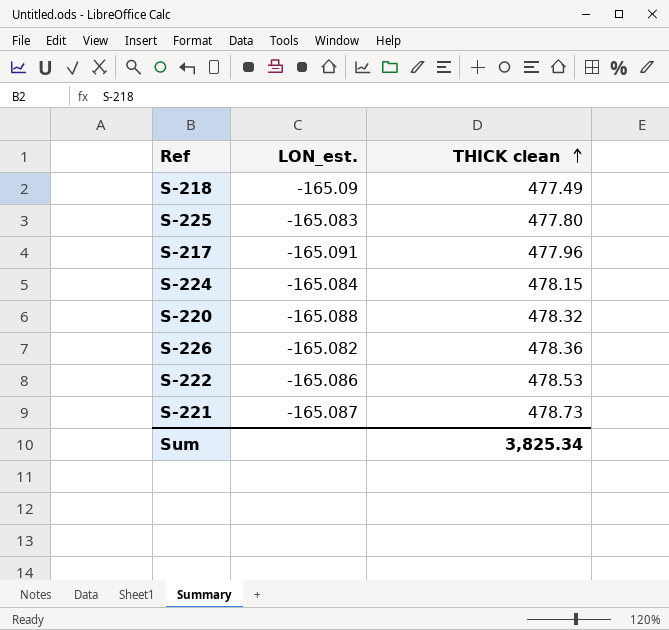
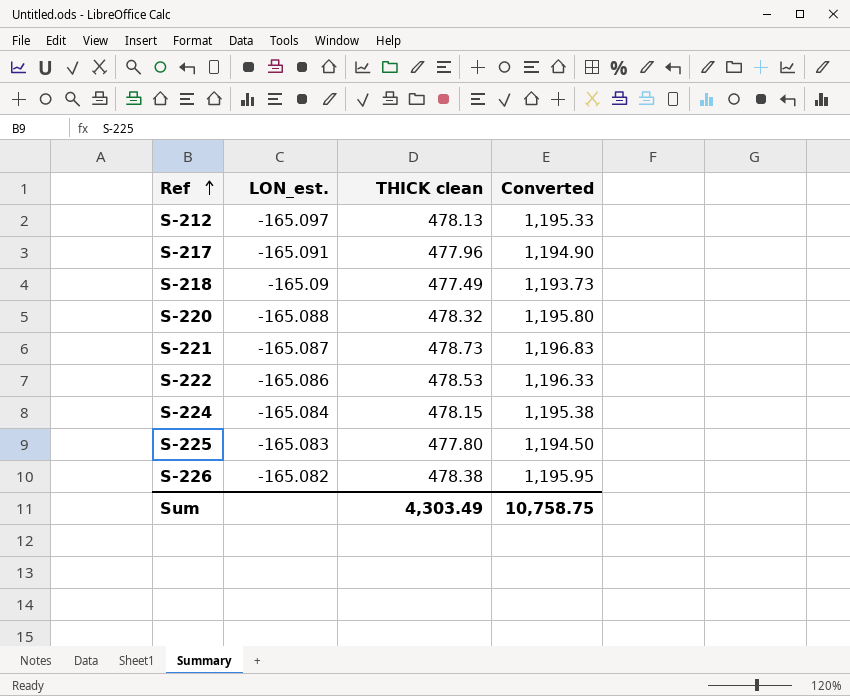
row order: THICK clean ascending -> Ref ascending
column Converted | formula: none -> [THICK clean] * 2.5
row S-212: none -> -165.097 | 478.13 | 1,195.33
S-226 | THICK clean: 478.36 -> 478.38
Sum | THICK clean: 3,825.34 -> 4,303.49

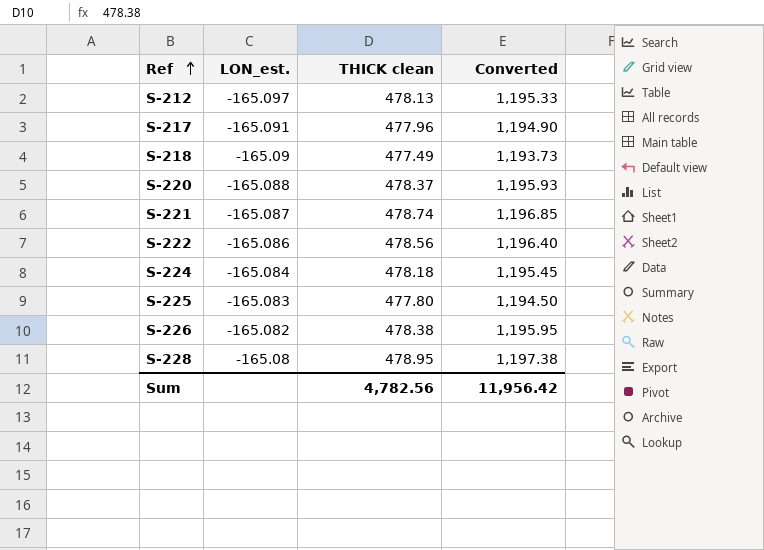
S-220 | THICK clean: 478.32 -> 478.37
S-220 | Converted: 1,195.80 -> 1,195.93
S-221 | THICK clean: 478.73 -> 478.74
S-221 | Converted: 1,196.83 -> 1,196.85
S-222 | THICK clean: 478.53 -> 478.56
S-222 | Converted: 1,196.33 -> 1,196.40
S-224 | THICK clean: 478.15 -> 478.18
S-224 | Converted: 1,195.38 -> 1,195.45
row S-228: none -> -165.08 | 478.95 | 1,197.38
Sum | THICK clean: 4,303.49 -> 4,782.56
Sum | Converted: 10,758.75 -> 11,956.42

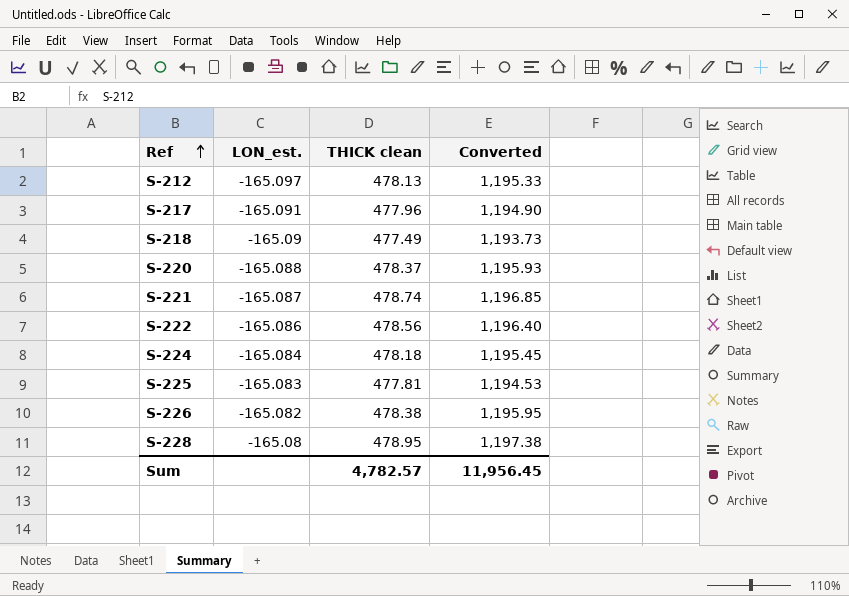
S-225 | THICK clean: 477.80 -> 477.81
S-225 | Converted: 1,194.50 -> 1,194.53
Sum | THICK clean: 4,782.56 -> 4,782.57
Sum | Converted: 11,956.42 -> 11,956.45

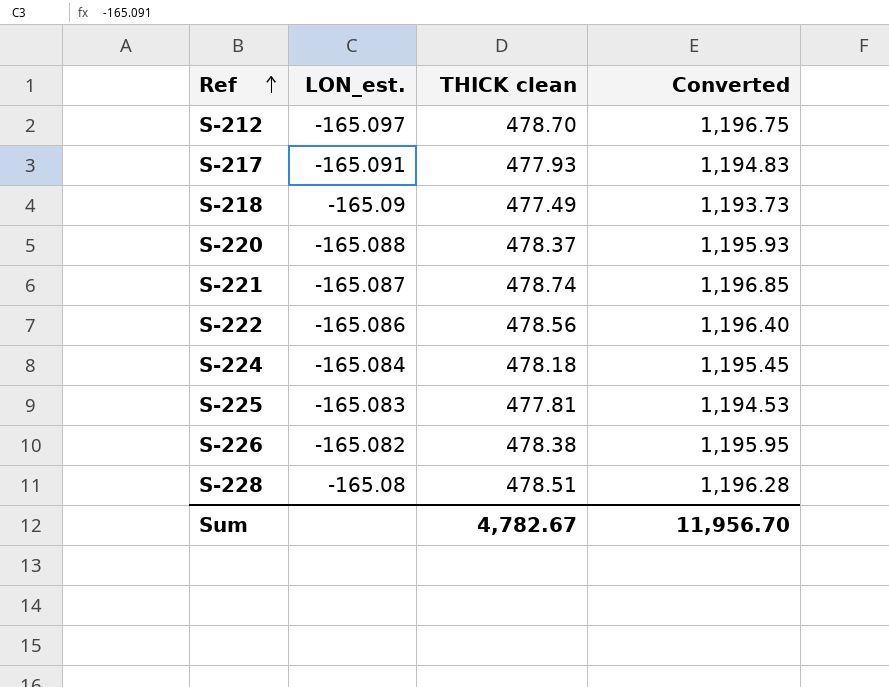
S-212 | THICK clean: 478.13 -> 478.70
S-212 | Converted: 1,195.33 -> 1,196.75
S-217 | THICK clean: 477.96 -> 477.93
S-217 | Converted: 1,194.90 -> 1,194.83
S-228 | THICK clean: 478.95 -> 478.51
S-228 | Converted: 1,197.38 -> 1,196.28
Sum | THICK clean: 4,782.57 -> 4,782.67
Sum | Converted: 11,956.45 -> 11,956.70

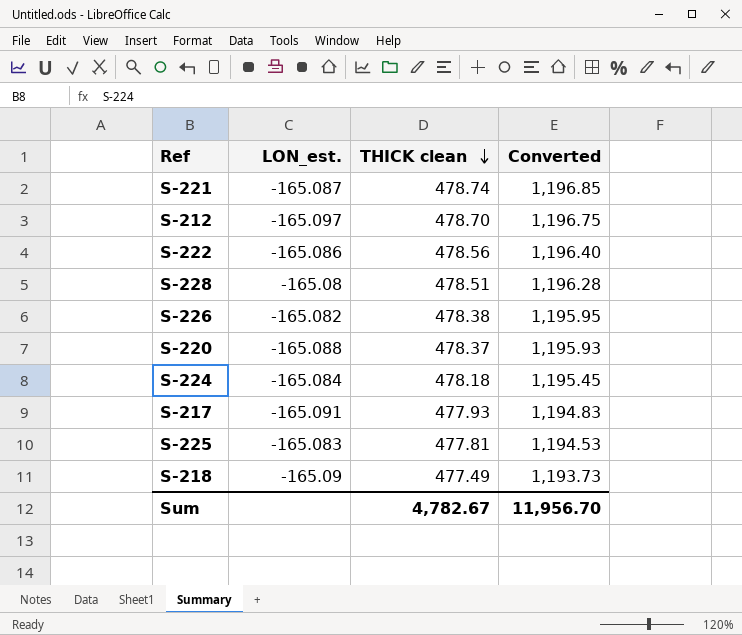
row order: Ref ascending -> THICK clean descending

